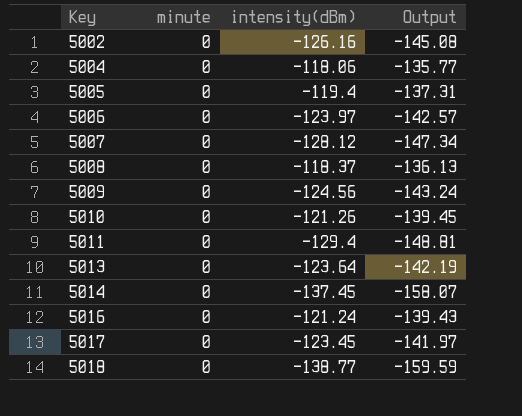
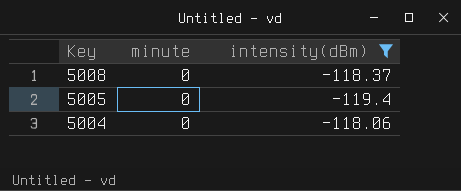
filter: none -> intensity(dBm) >= -119.4
row order: Key ascending -> Key descending
column Output | formula: [intensity(dBm)] * 1.15 -> none

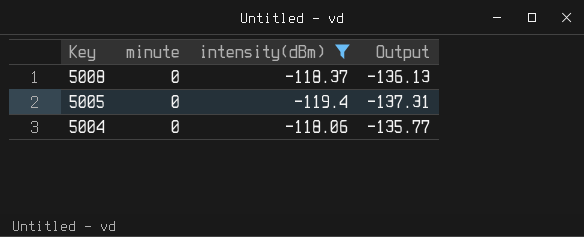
column Output | formula: none -> [intensity(dBm)] * 1.15

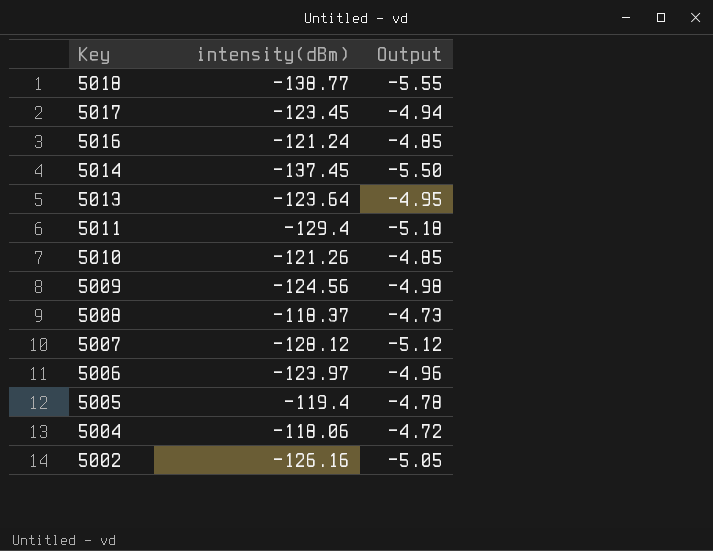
filter: intensity(dBm) >= -119.4 -> none
column minute | position: 2 -> none
column Output | formula: [intensity(dBm)] * 1.15 -> [intensity(dBm)] * 0.04

